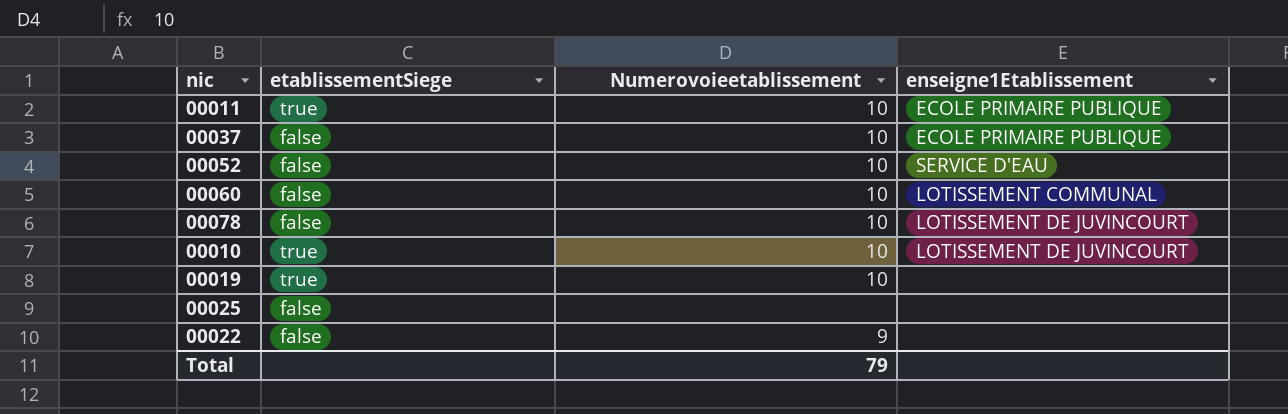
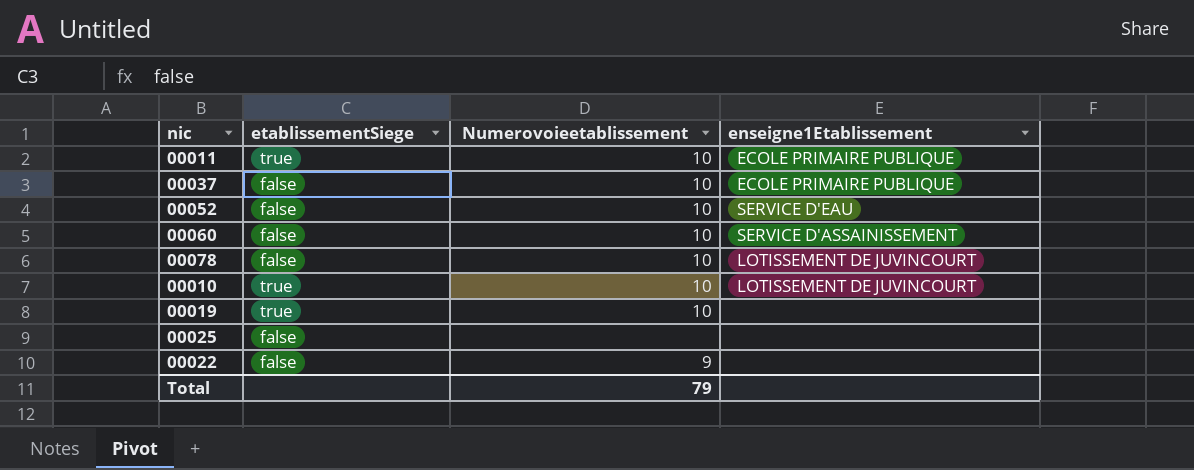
00060 | enseigne1Etablissement: LOTISSEMENT COMMUNAL -> SERVICE D'ASSAINISSEMENT

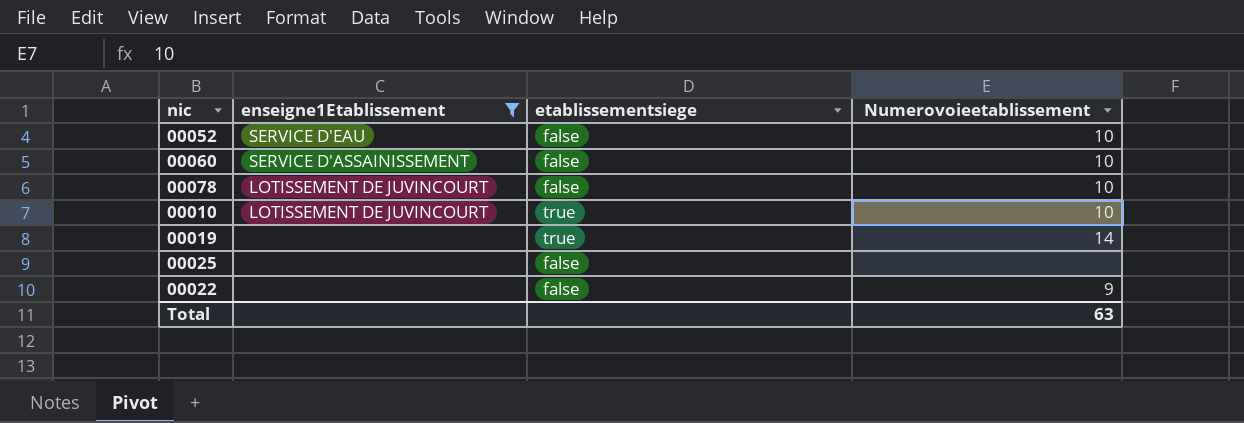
filter: none -> enseigne1Etablissement != ECOLE PRIMAIRE PUBLIQUE
column enseigne1Etablissement | position: 4 -> 2
column name: etablissementSiege -> etablissementsiege
00019 | Numerovoieetablissement: 10 -> 14
Total | Numerovoieetablissement: 79 -> 63

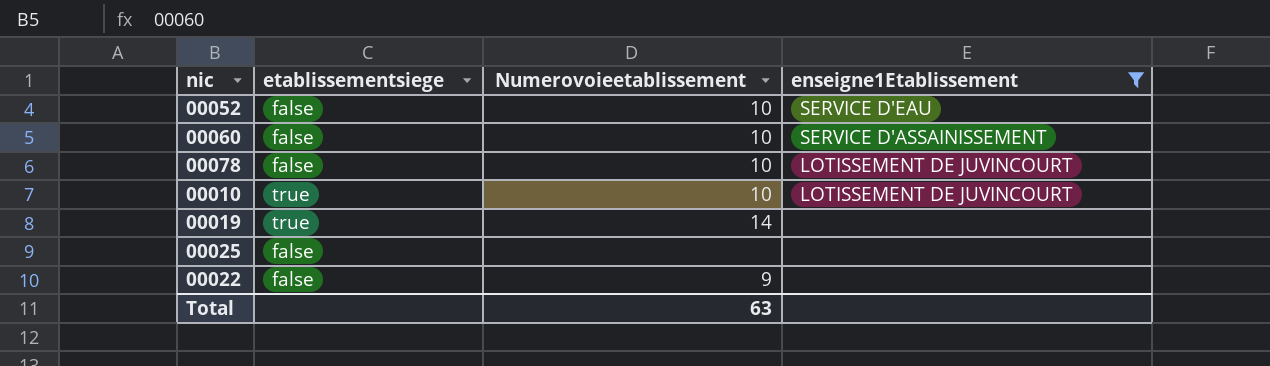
column enseigne1Etablissement | position: 2 -> 4

